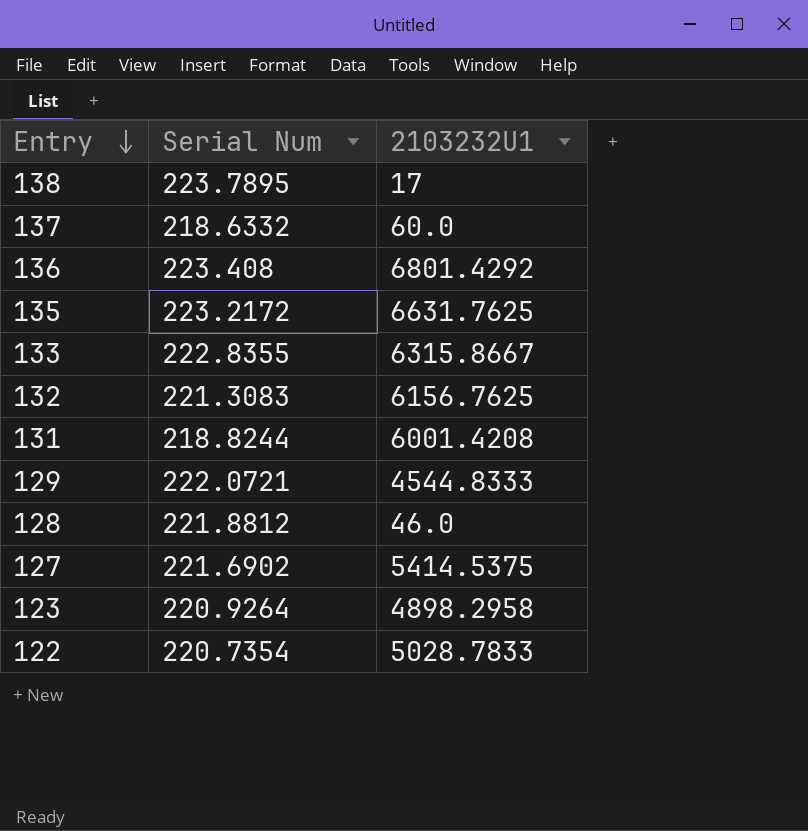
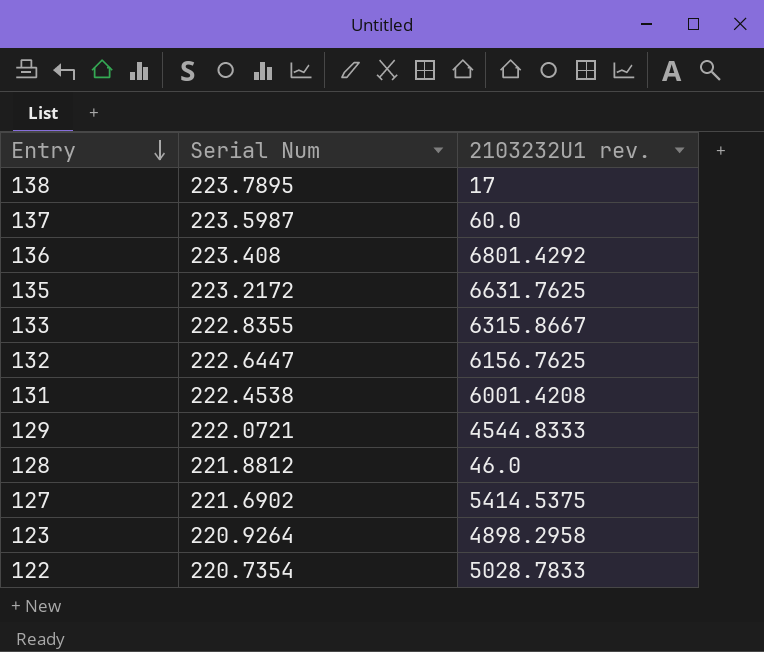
column name: 2103232U1 -> 2103232U1 rev.
137 | Serial Num: 218.6332 -> 223.5987
132 | Serial Num: 221.3083 -> 222.6447
131 | Serial Num: 218.8244 -> 222.4538

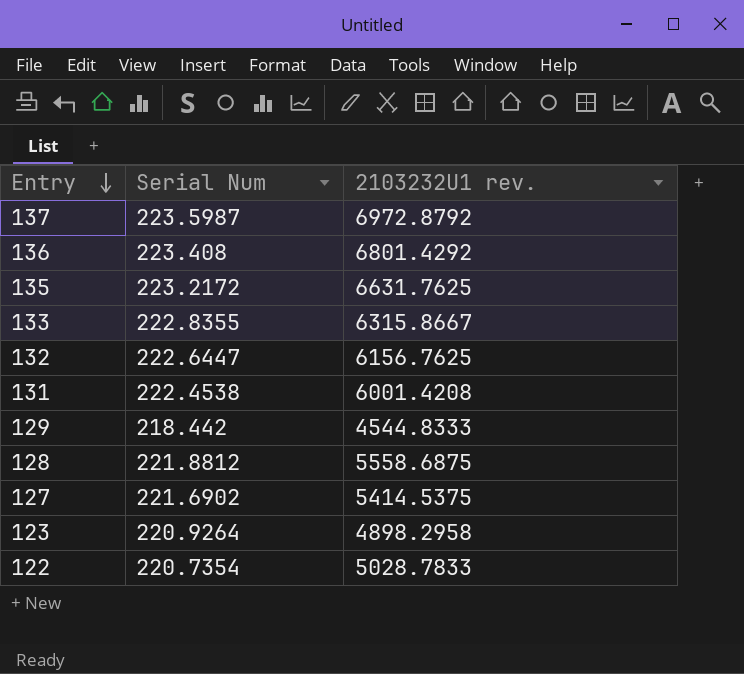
row 138: 223.7895 | 17 -> none
137 | 2103232U1 rev.: 60.0 -> 6972.8792
129 | Serial Num: 222.0721 -> 218.442
128 | 2103232U1 rev.: 46.0 -> 5558.6875

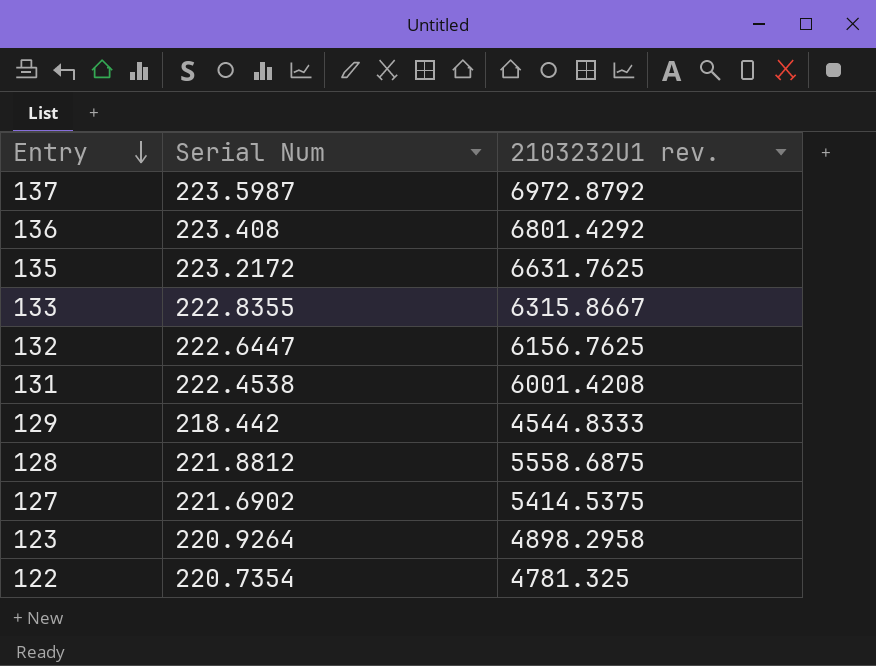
122 | 2103232U1 rev.: 5028.7833 -> 4781.325

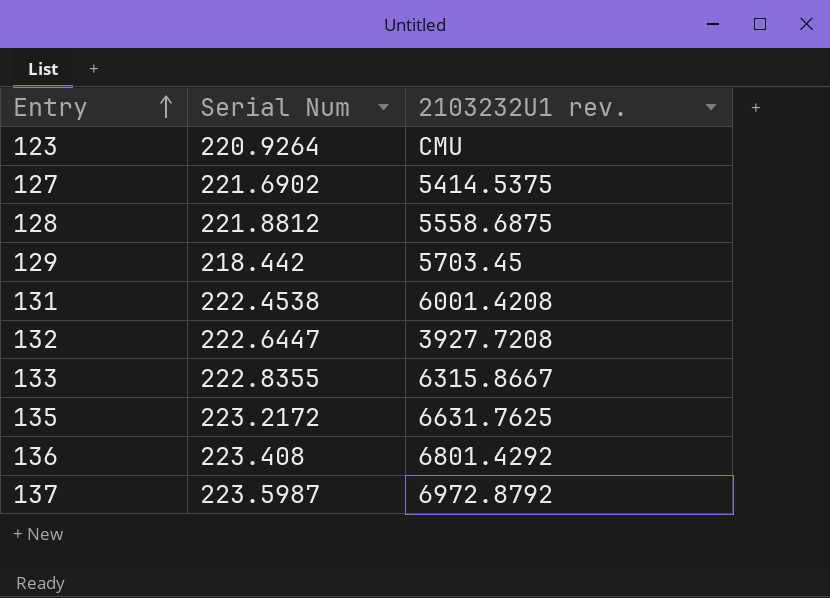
row order: Entry descending -> Entry ascending
row 122: 220.7354 | 4781.325 -> none
123 | 2103232U1 rev.: 4898.2958 -> CMU
129 | 2103232U1 rev.: 4544.8333 -> 5703.45
132 | 2103232U1 rev.: 6156.7625 -> 3927.7208

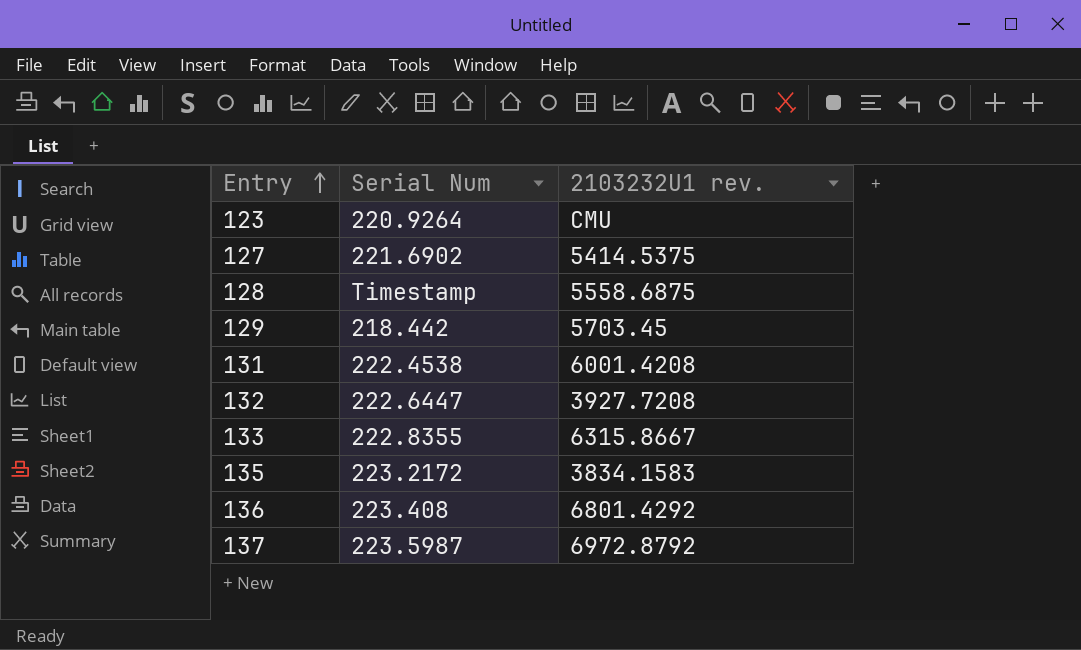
128 | Serial Num: 221.8812 -> Timestamp
135 | 2103232U1 rev.: 6631.7625 -> 3834.1583

